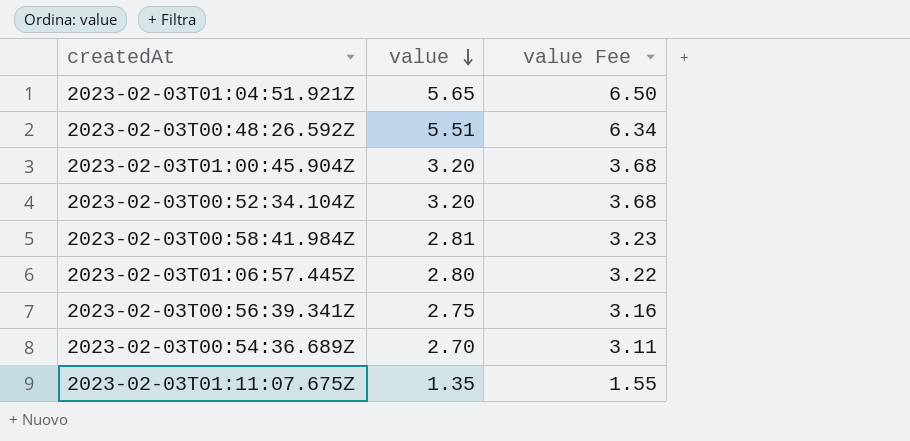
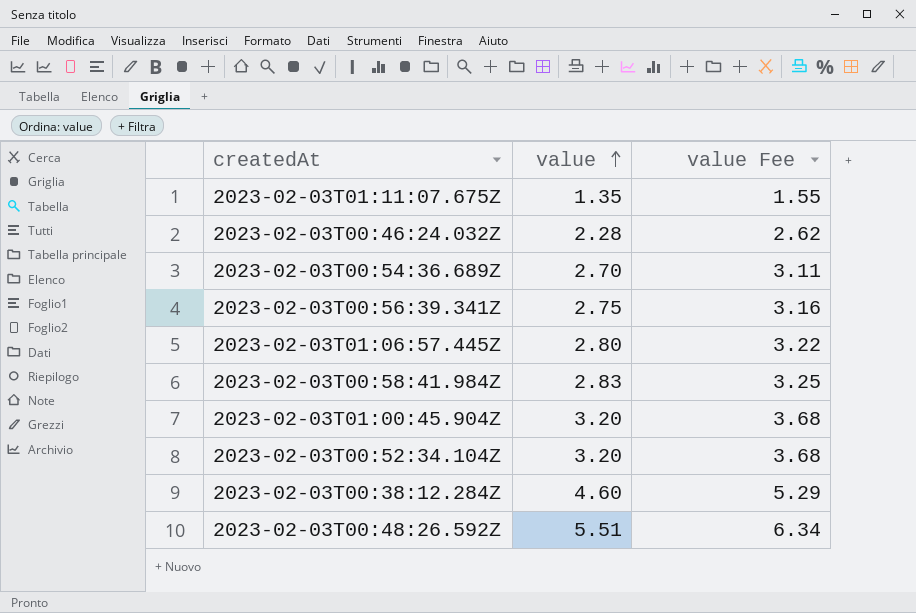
row order: value descending -> value ascending
row 2023-02-03T01:04:51.921Z: 5.65 | 6.50 -> none
row 2023-02-03T00:46:24.032Z: none -> 2.28 | 2.62
2023-02-03T00:58:41.984Z | value: 2.81 -> 2.83
2023-02-03T00:58:41.984Z | value Fee: 3.23 -> 3.25
row 2023-02-03T00:38:12.284Z: none -> 4.60 | 5.29

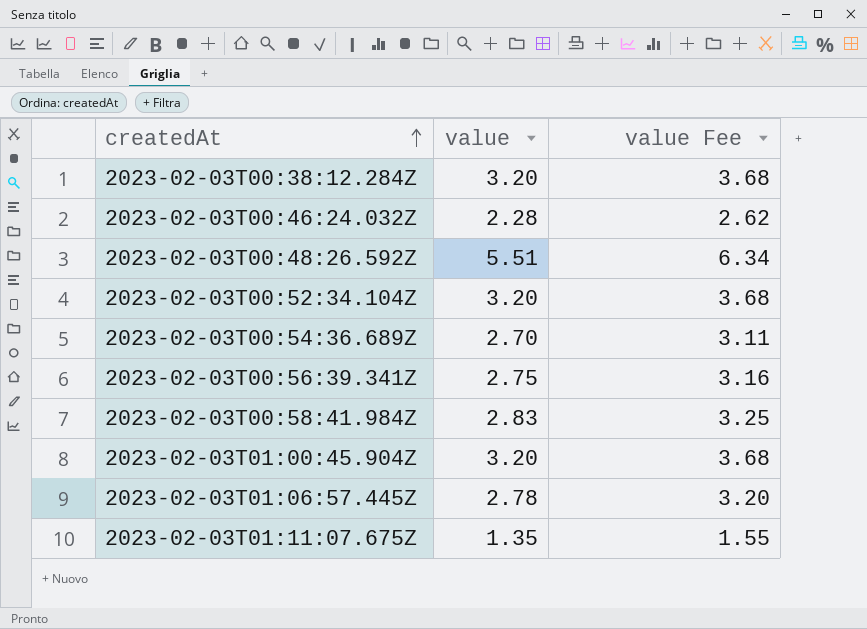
row order: value ascending -> createdAt ascending
2023-02-03T00:38:12.284Z | value: 4.60 -> 3.20
2023-02-03T00:38:12.284Z | value Fee: 5.29 -> 3.68
2023-02-03T01:06:57.445Z | value: 2.80 -> 2.78
2023-02-03T01:06:57.445Z | value Fee: 3.22 -> 3.20

